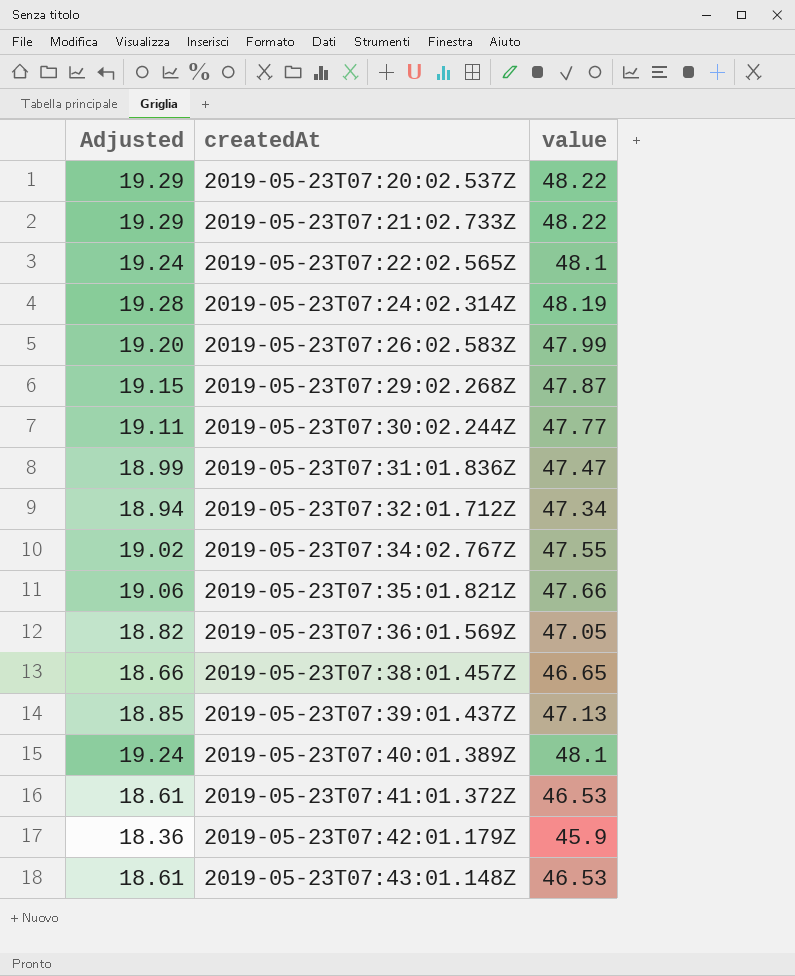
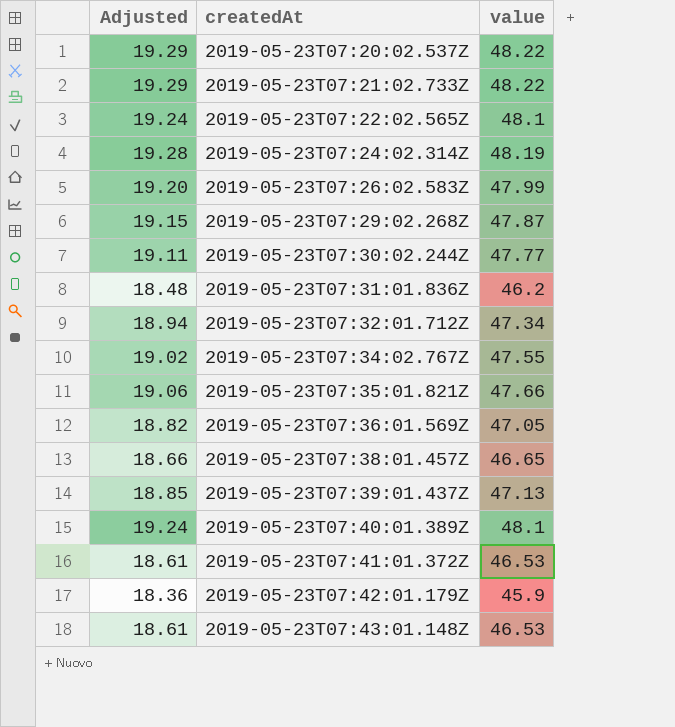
2019-05-23T07:31:01.836Z | Adjusted: 18.99 -> 18.48
2019-05-23T07:31:01.836Z | value: 47.47 -> 46.2

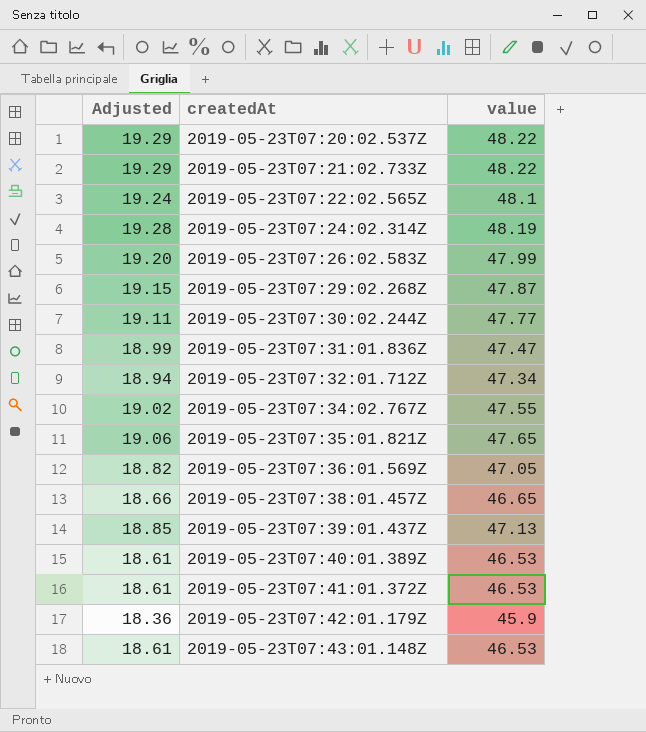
2019-05-23T07:31:01.836Z | Adjusted: 18.48 -> 18.99
2019-05-23T07:31:01.836Z | value: 46.2 -> 47.47
2019-05-23T07:35:01.821Z | value: 47.66 -> 47.65
2019-05-23T07:40:01.389Z | Adjusted: 19.24 -> 18.61
2019-05-23T07:40:01.389Z | value: 48.1 -> 46.53

